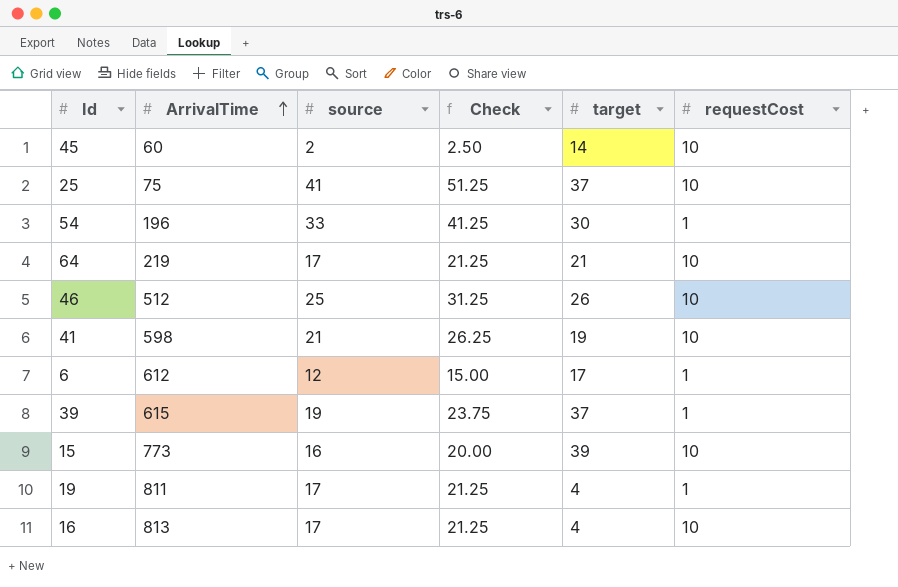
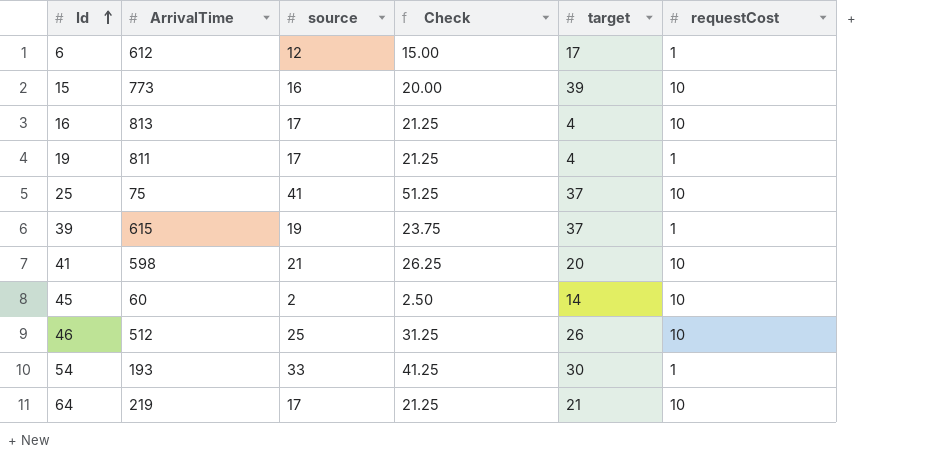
row order: ArrivalTime ascending -> Id ascending
41 | target: 19 -> 20
54 | ArrivalTime: 196 -> 193

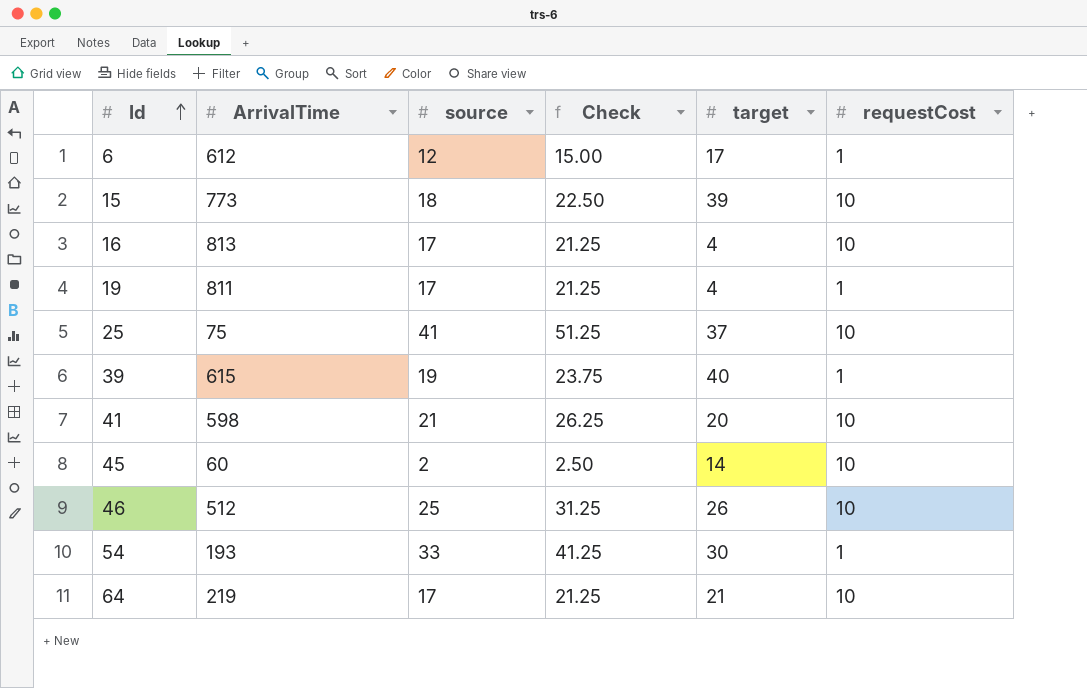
15 | source: 16 -> 18
15 | Check: 20.00 -> 22.50
39 | target: 37 -> 40

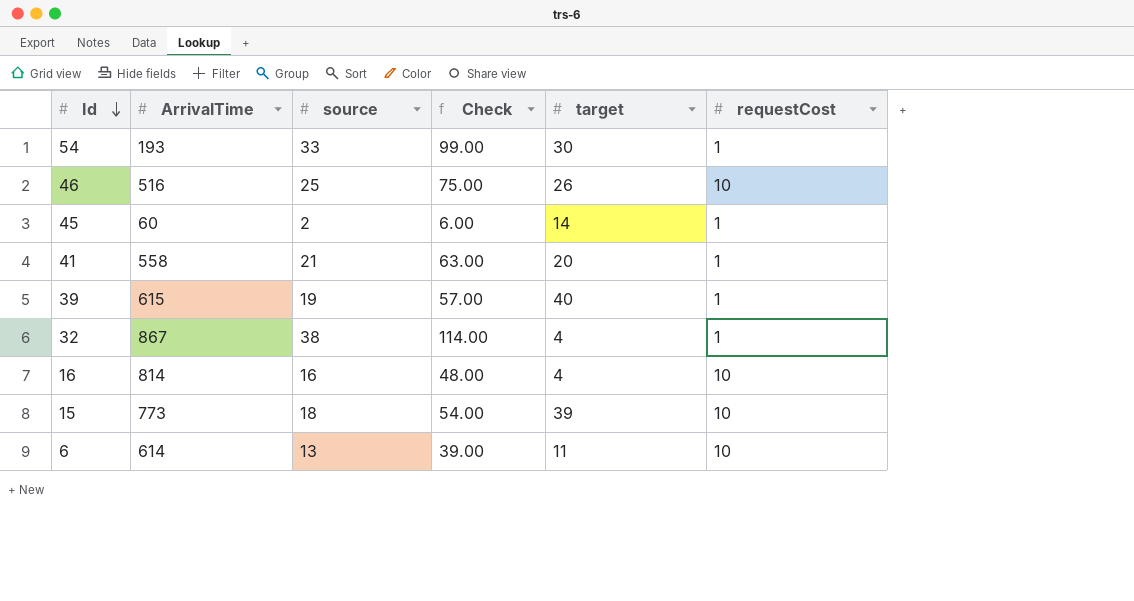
row order: Id ascending -> Id descending
column Check | formula: [source] * 1.25 -> [source] * 3
row 19: 811 | 17 | 21.25 | 4 | 1 -> none
row 25: 75 | 41 | 51.25 | 37 | 10 -> none
row 64: 219 | 17 | 21.25 | 21 | 10 -> none
46 | ArrivalTime: 512 -> 516
45 | requestCost: 10 -> 1
41 | ArrivalTime: 598 -> 558
41 | requestCost: 10 -> 1
row 32: none -> 867 | 38 | 114.00 | 4 | 1
16 | ArrivalTime: 813 -> 814
16 | source: 17 -> 16
6 | ArrivalTime: 612 -> 614
6 | source: 12 -> 13
6 | target: 17 -> 11
6 | requestCost: 1 -> 10

